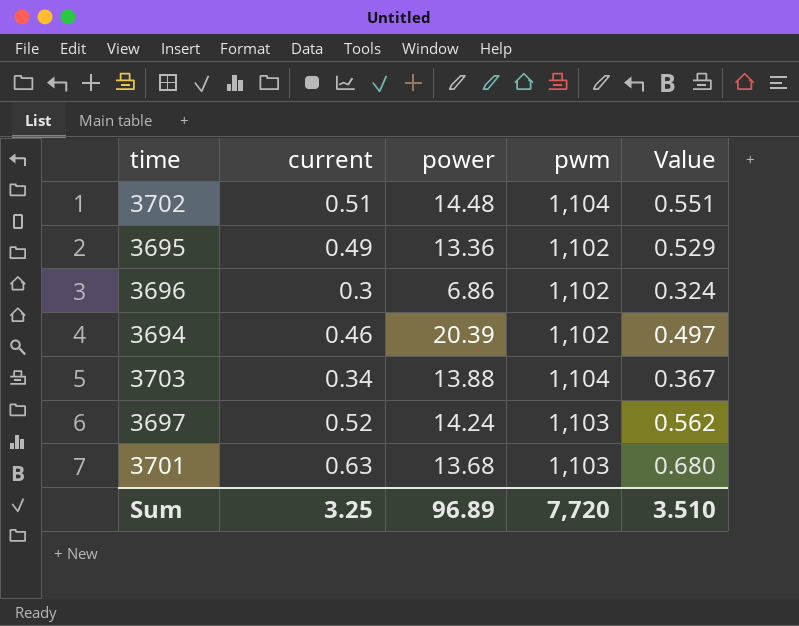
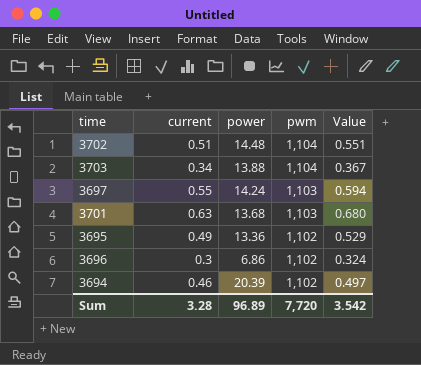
row order: none -> pwm descending
3697 | current: 0.52 -> 0.55
3697 | Value: 0.562 -> 0.594
Sum | current: 3.25 -> 3.28
Sum | Value: 3.510 -> 3.542

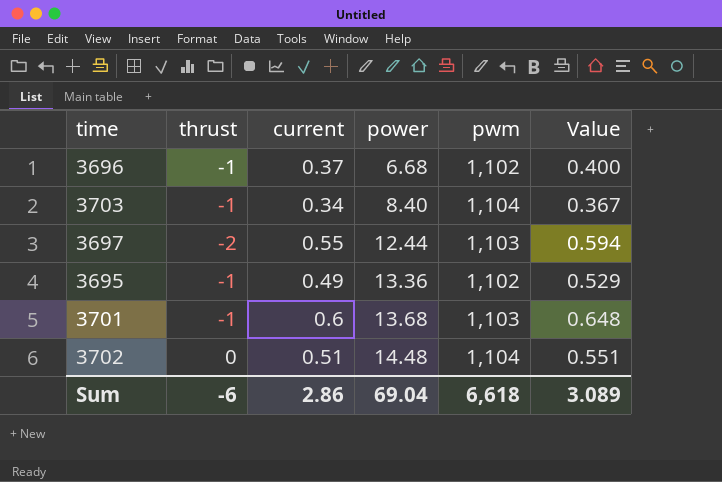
row order: pwm descending -> power ascending
column thrust | position: none -> 2
row 3694: 0.46 | 20.39 | 1,102 | 0.497 -> none
3696 | current: 0.3 -> 0.37
3696 | power: 6.86 -> 6.68
3696 | Value: 0.324 -> 0.400
3703 | power: 13.88 -> 8.40
3697 | power: 14.24 -> 12.44
3701 | current: 0.63 -> 0.6
3701 | Value: 0.680 -> 0.648
Sum | current: 3.28 -> 2.86
Sum | power: 96.89 -> 69.04
Sum | pwm: 7,720 -> 6,618
Sum | Value: 3.542 -> 3.089

